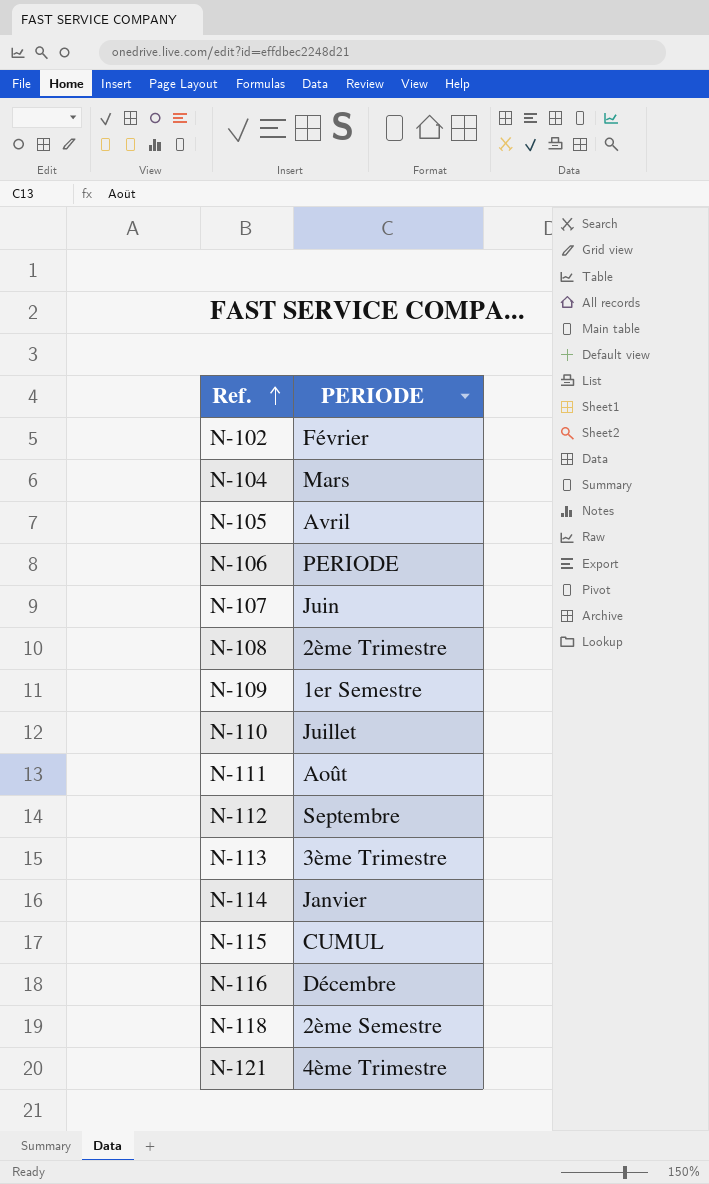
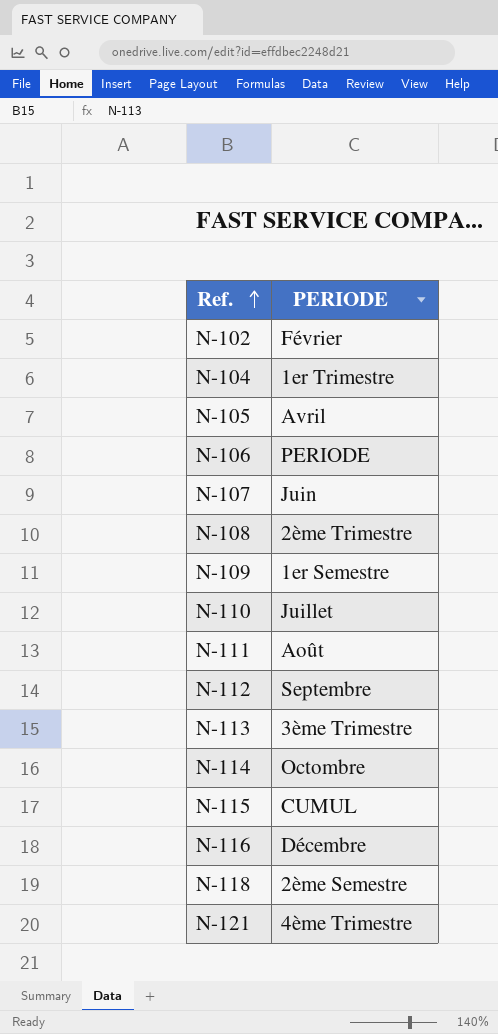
N-104 | PERIODE: Mars -> 1er Trimestre
N-114 | PERIODE: Janvier -> Octombre

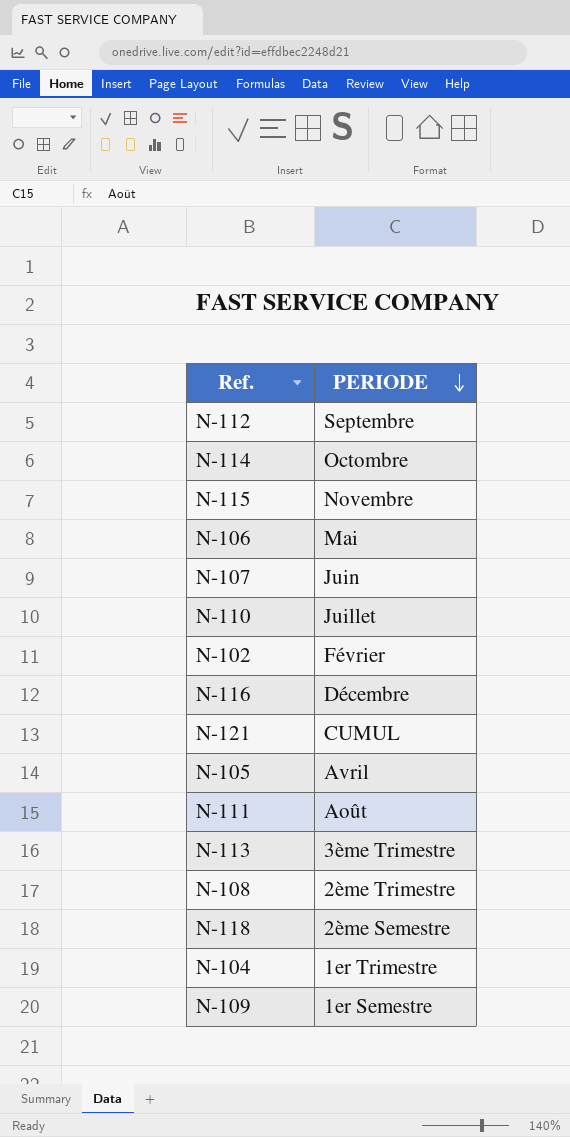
row order: Ref. ascending -> PERIODE descending
N-115 | PERIODE: CUMUL -> Novembre
N-106 | PERIODE: PERIODE -> Mai
N-121 | PERIODE: 4ème Trimestre -> CUMUL

